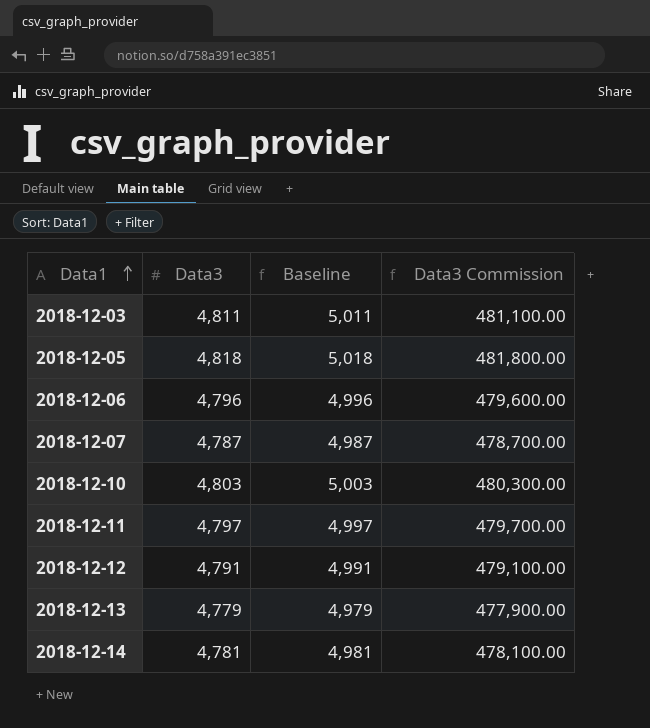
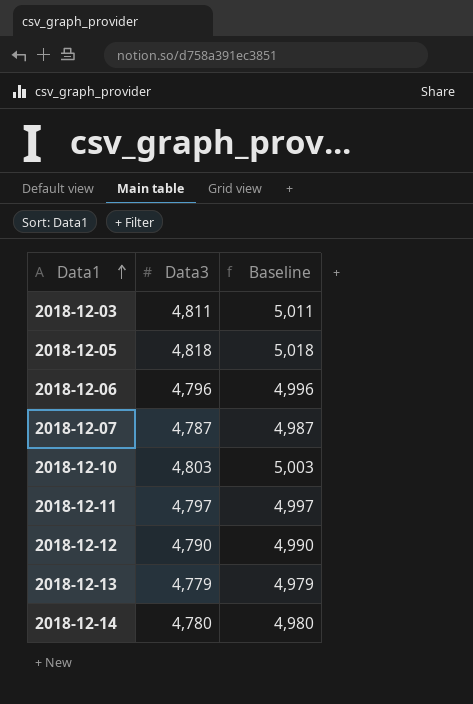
column Data3 Commission | formula: [Data3] * 100 -> none
2018-12-12 | Data3: 4,791 -> 4,790
2018-12-12 | Baseline: 4,991 -> 4,990
2018-12-14 | Data3: 4,781 -> 4,780
2018-12-14 | Baseline: 4,981 -> 4,980

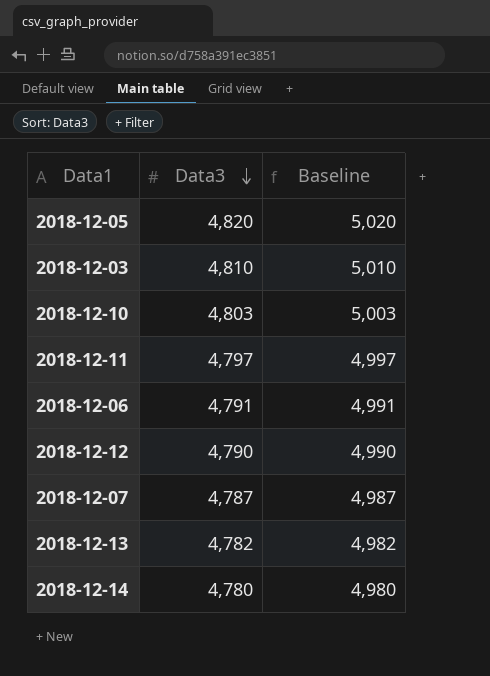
row order: Data1 ascending -> Data3 descending
2018-12-05 | Data3: 4,818 -> 4,820
2018-12-05 | Baseline: 5,018 -> 5,020
2018-12-03 | Data3: 4,811 -> 4,810
2018-12-03 | Baseline: 5,011 -> 5,010
2018-12-06 | Data3: 4,796 -> 4,791
2018-12-06 | Baseline: 4,996 -> 4,991
2018-12-13 | Data3: 4,779 -> 4,782
2018-12-13 | Baseline: 4,979 -> 4,982

